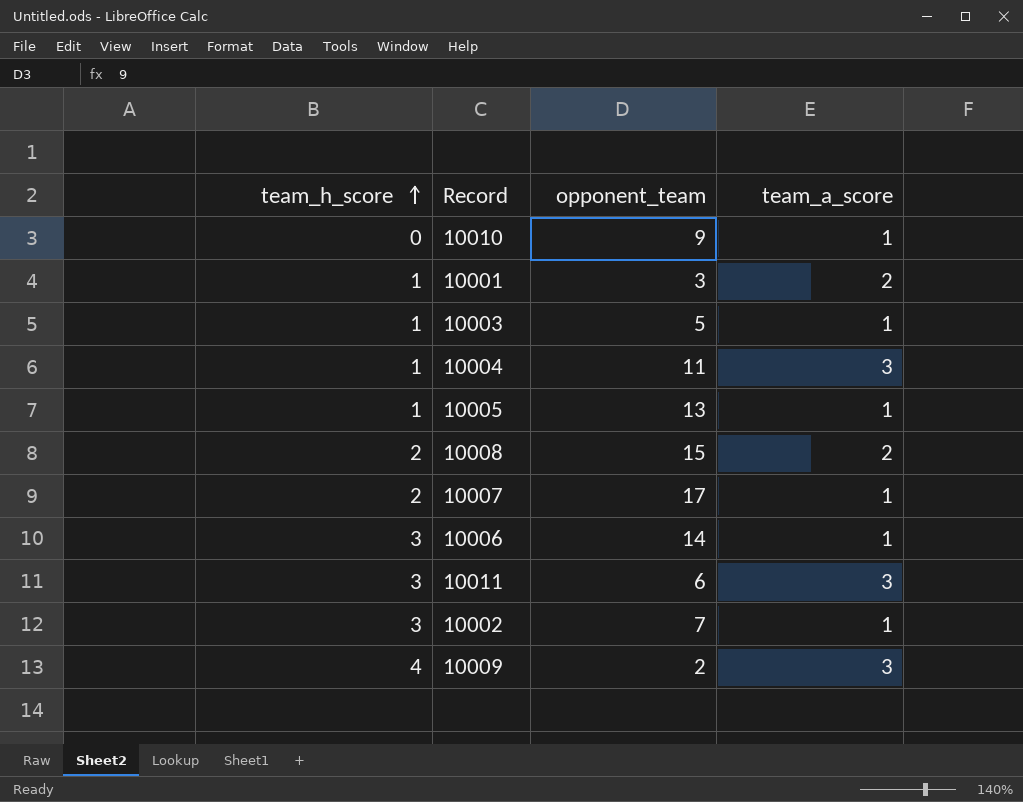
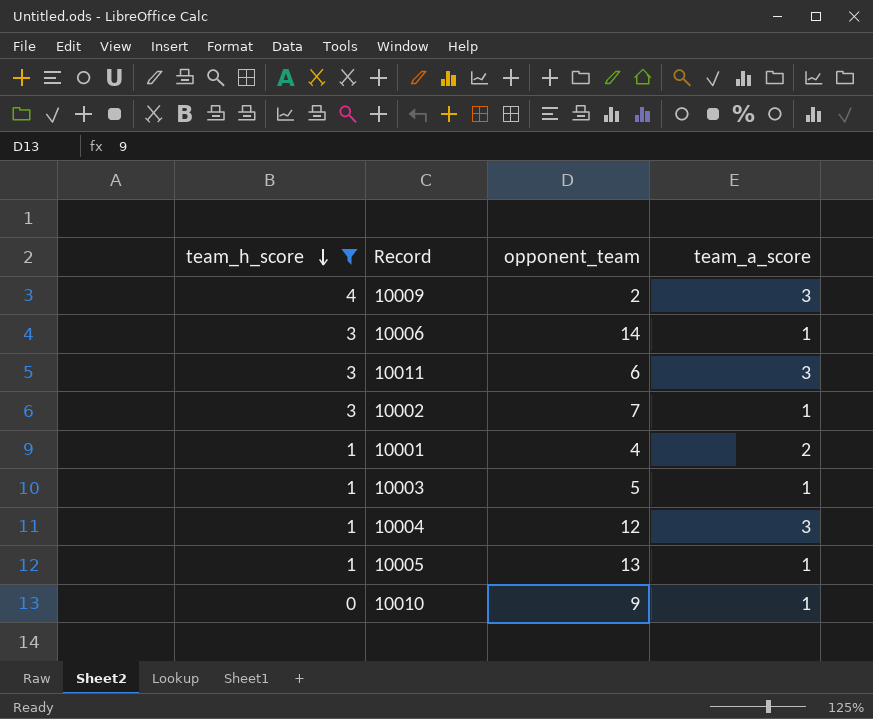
filter: none -> team_h_score != 2
row order: team_h_score ascending -> team_h_score descending
10001 | opponent_team: 3 -> 4
10004 | opponent_team: 11 -> 12

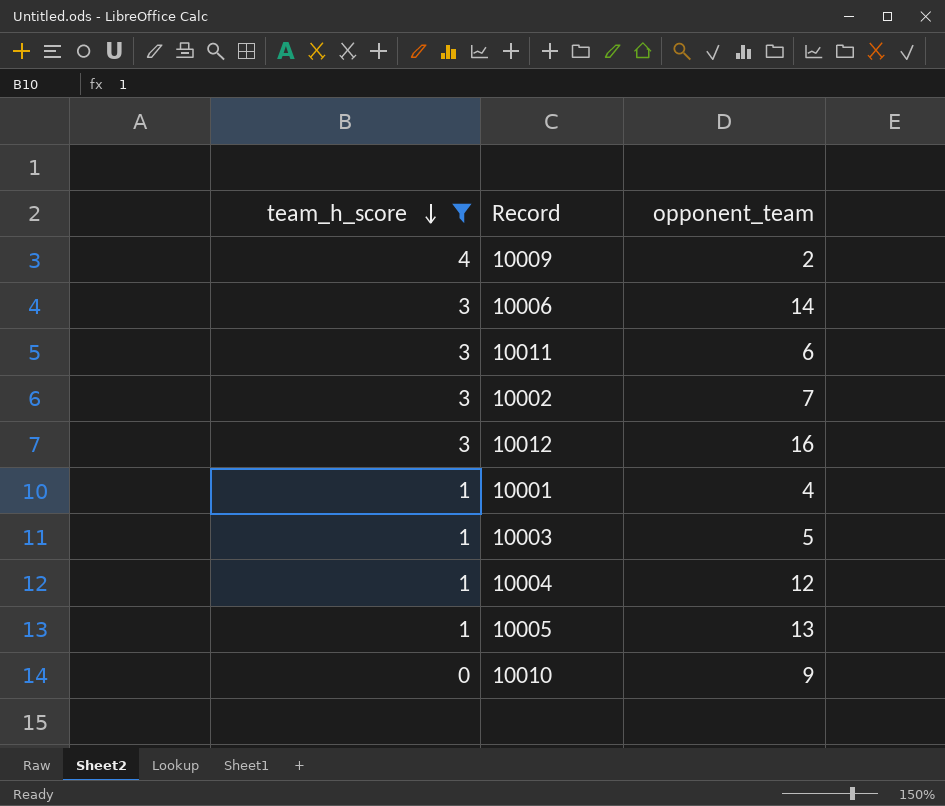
column team_a_score | position: 4 -> none
row 10012: none -> 3 | 16

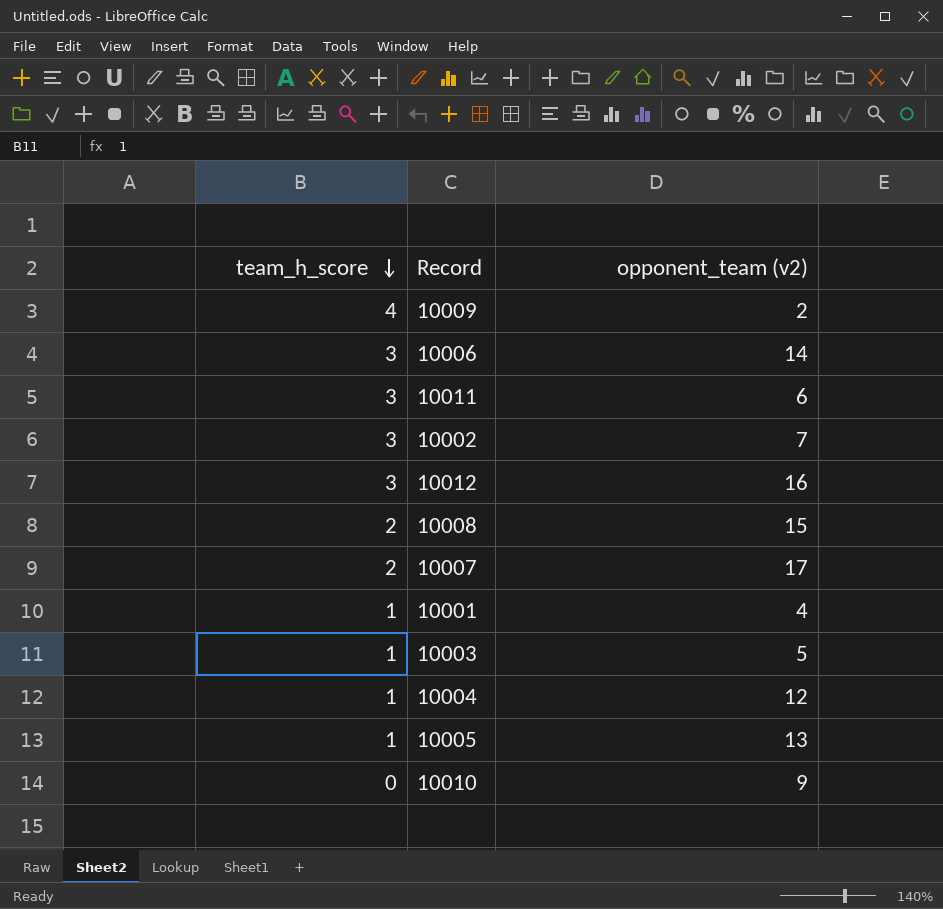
filter: team_h_score != 2 -> none
column name: opponent_team -> opponent_team (v2)

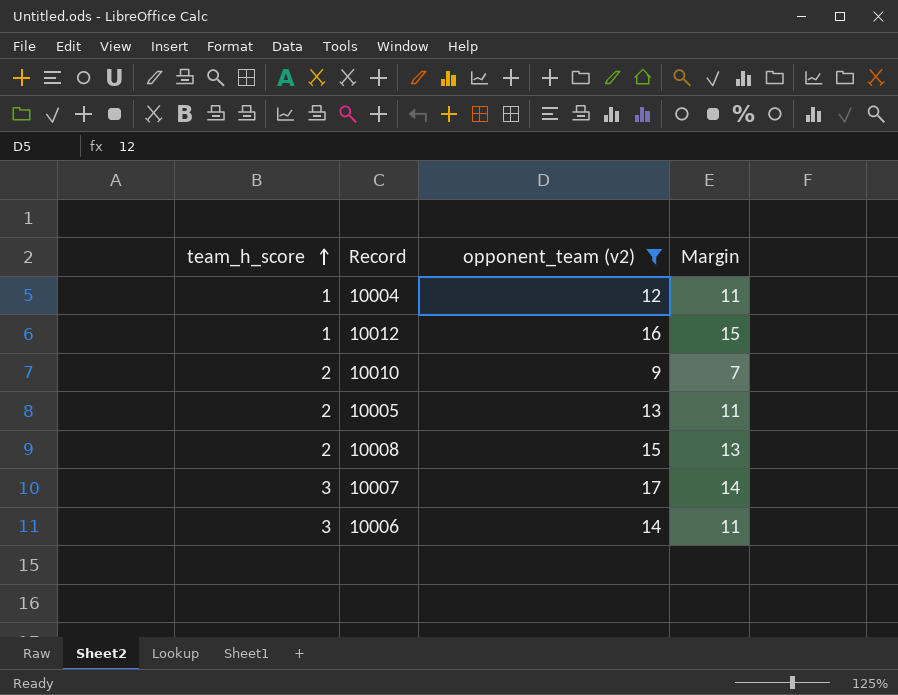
filter: none -> opponent_team (v2) >= 9
row order: team_h_score descending -> team_h_score ascending
column Margin | formula: none -> [opponent_team (v2)] - [team_h_score]
10012 | team_h_score: 3 -> 1
10010 | team_h_score: 0 -> 2
10005 | team_h_score: 1 -> 2
10007 | team_h_score: 2 -> 3

